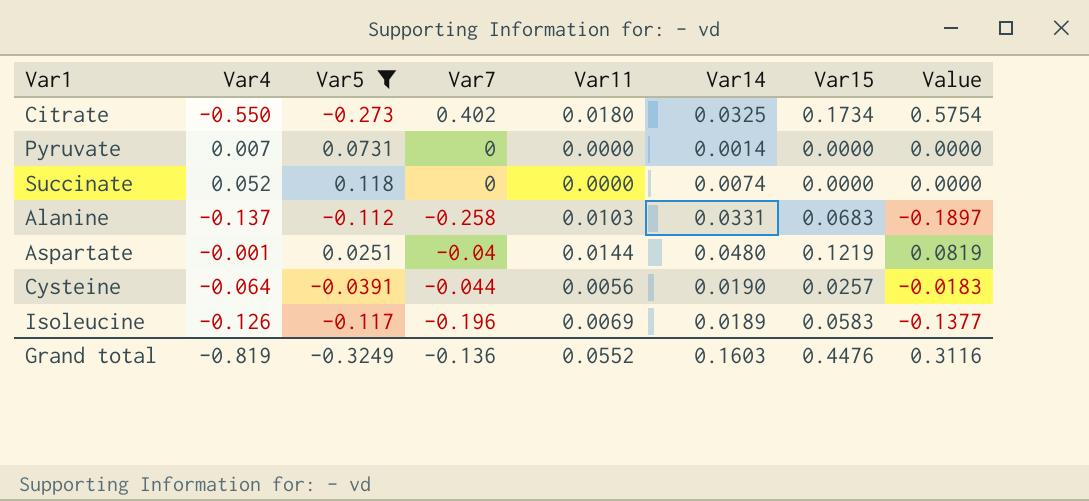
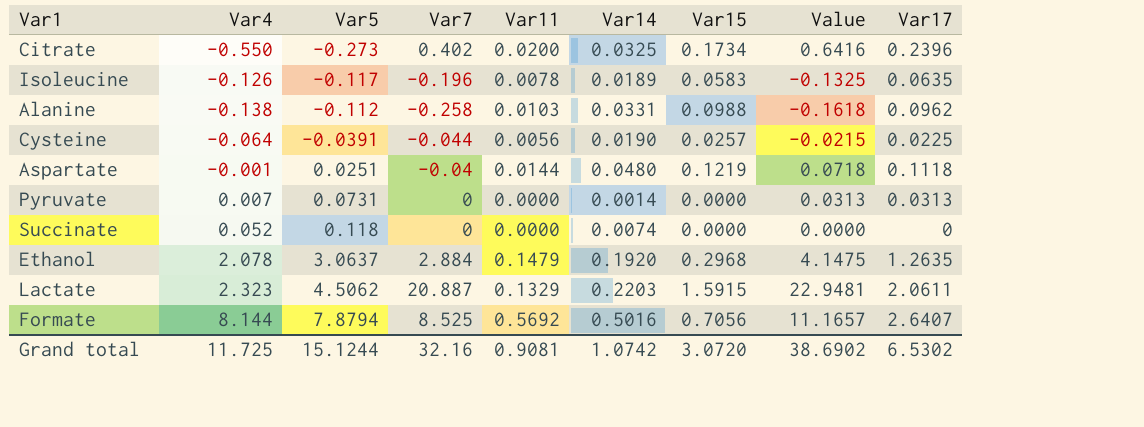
filter: Var5 <= 0.118 -> none
row order: none -> Var5 ascending
column Value | formula: [Var7] + [Var15] -> [Var7] + [Var17]
column Var17 | position: none -> 9
Citrate | Var11: 0.0180 -> 0.0200
Isoleucine | Var11: 0.0069 -> 0.0078
Alanine | Var4: -0.137 -> -0.138
Alanine | Var15: 0.0683 -> 0.0988
Grand total | Var4: -0.819 -> 11.725
Grand total | Var5: -0.3249 -> 15.1244
Grand total | Var7: -0.136 -> 32.16
Grand total | Var11: 0.0552 -> 0.9081
Grand total | Var14: 0.1603 -> 1.0742
Grand total | Var15: 0.4476 -> 3.0720
Grand total | Value: 0.3116 -> 38.6902

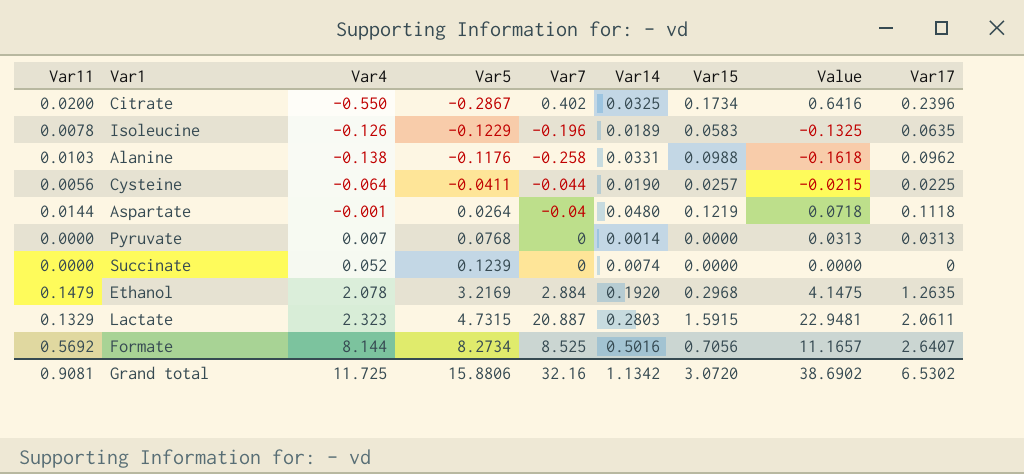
column Var11 | position: 5 -> 1
Citrate | Var5: -0.273 -> -0.2867
Isoleucine | Var5: -0.117 -> -0.1229
Alanine | Var5: -0.112 -> -0.1176
Cysteine | Var5: -0.0391 -> -0.0411
Aspartate | Var5: 0.0251 -> 0.0264
Pyruvate | Var5: 0.0731 -> 0.0768
Succinate | Var5: 0.118 -> 0.1239
Ethanol | Var5: 3.0637 -> 3.2169
Lactate | Var5: 4.5062 -> 4.7315
Lactate | Var14: 0.2203 -> 0.2803
Formate | Var5: 7.8794 -> 8.2734
Grand total | Var5: 15.1244 -> 15.8806
Grand total | Var14: 1.0742 -> 1.1342

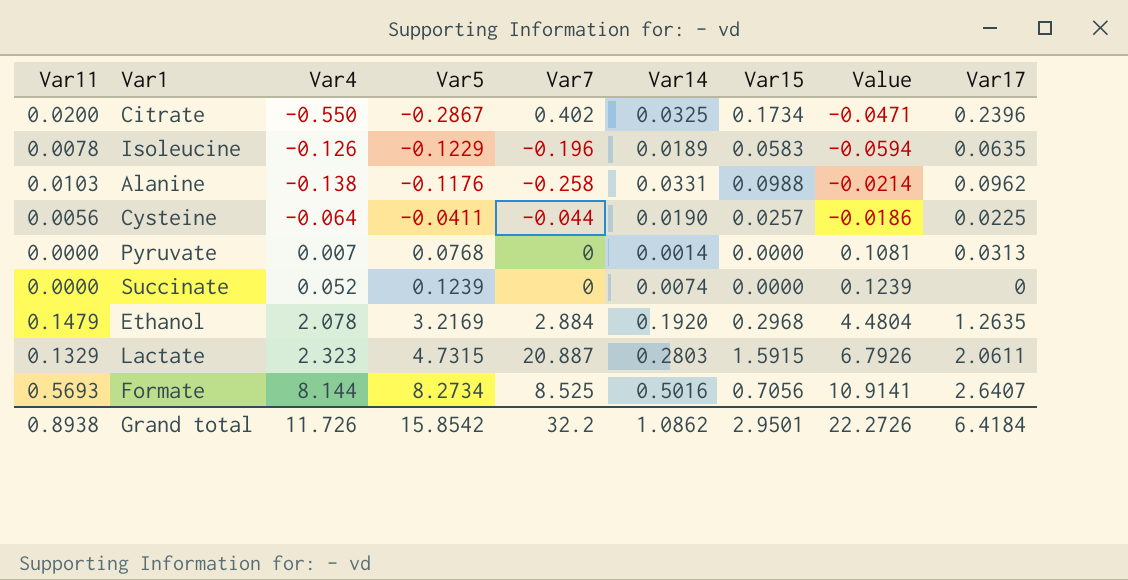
column Value | formula: [Var7] + [Var17] -> [Var5] + [Var17]
row Aspartate: 0.0144 | -0.001 | 0.0264 | -0.04 | 0.0480 | 0.1219 | 0.0718 | 0.1118 -> none
Formate | Var11: 0.5692 -> 0.5693
Grand total | Var11: 0.9081 -> 0.8938
Grand total | Var4: 11.725 -> 11.726
Grand total | Var5: 15.8806 -> 15.8542
Grand total | Var7: 32.16 -> 32.2
Grand total | Var14: 1.1342 -> 1.0862
Grand total | Var15: 3.0720 -> 2.9501
Grand total | Value: 38.6902 -> 22.2726
Grand total | Var17: 6.5302 -> 6.4184

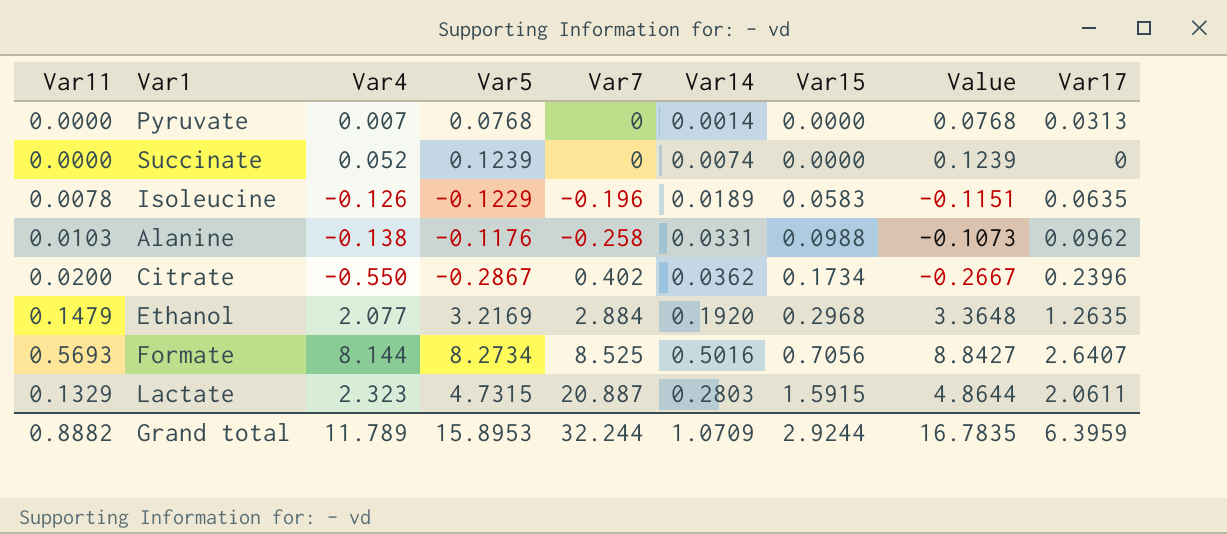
row order: Var5 ascending -> Var15 ascending
column Value | formula: [Var5] + [Var17] -> [Var11] + [Var5]
row Cysteine: 0.0056 | -0.064 | -0.0411 | -0.044 | 0.0190 | 0.0257 | -0.0186 | 0.0225 -> none
Citrate | Var14: 0.0325 -> 0.0362
Ethanol | Var4: 2.078 -> 2.077
Grand total | Var11: 0.8938 -> 0.8882
Grand total | Var4: 11.726 -> 11.789
Grand total | Var5: 15.8542 -> 15.8953
Grand total | Var7: 32.2 -> 32.244
Grand total | Var14: 1.0862 -> 1.0709
Grand total | Var15: 2.9501 -> 2.9244
Grand total | Value: 22.2726 -> 16.7835
Grand total | Var17: 6.4184 -> 6.3959

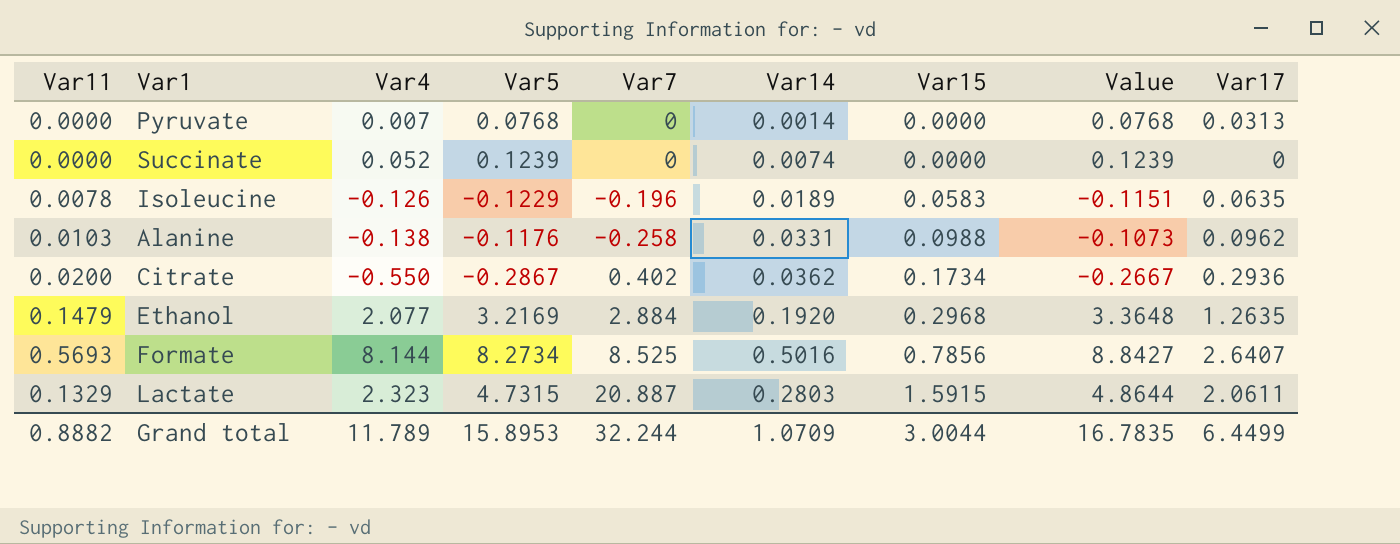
Citrate | Var17: 0.2396 -> 0.2936
Formate | Var15: 0.7056 -> 0.7856
Grand total | Var15: 2.9244 -> 3.0044
Grand total | Var17: 6.3959 -> 6.4499

